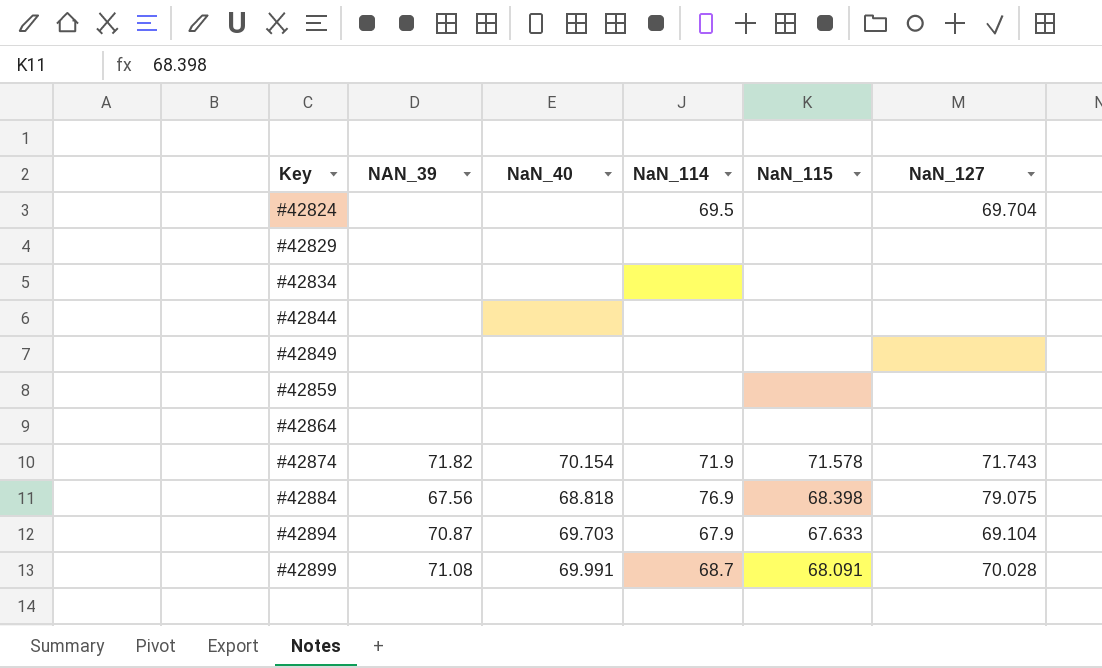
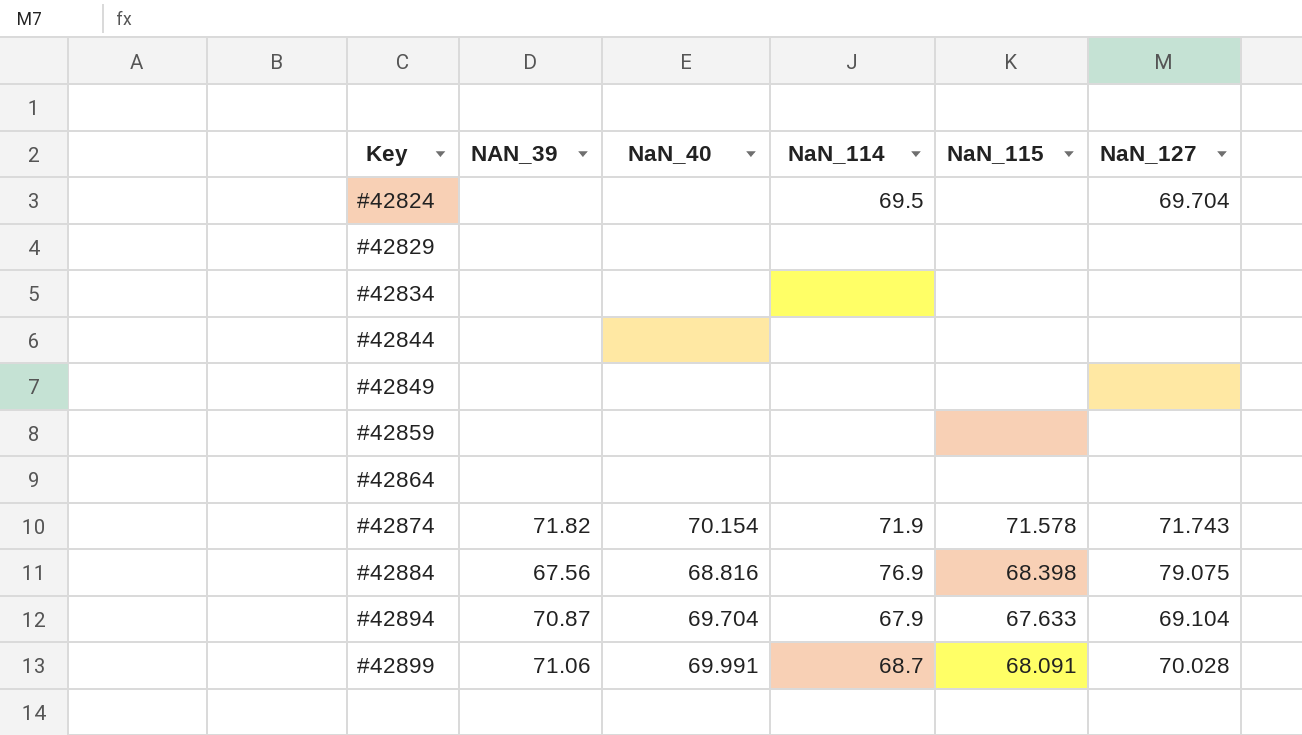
#42884 | NaN_40: 68.818 -> 68.816
#42894 | NaN_40: 69.703 -> 69.704
#42899 | NAN_39: 71.08 -> 71.06

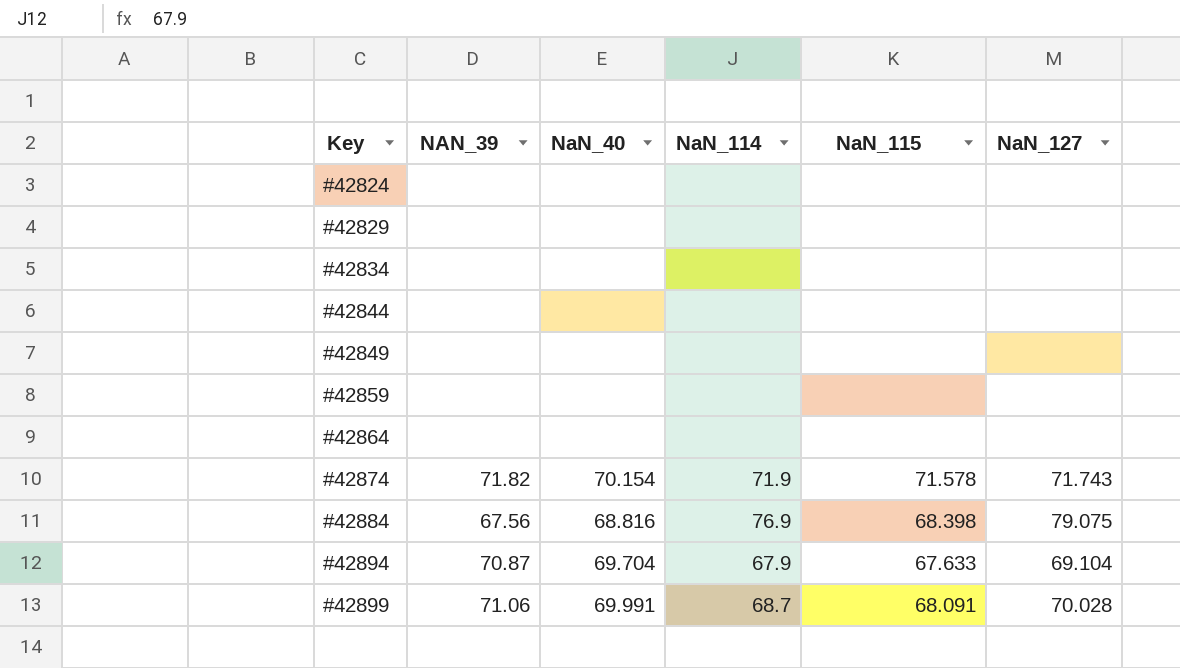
#42824 | NaN_114: 69.5 -> none
#42824 | NaN_127: 69.704 -> none

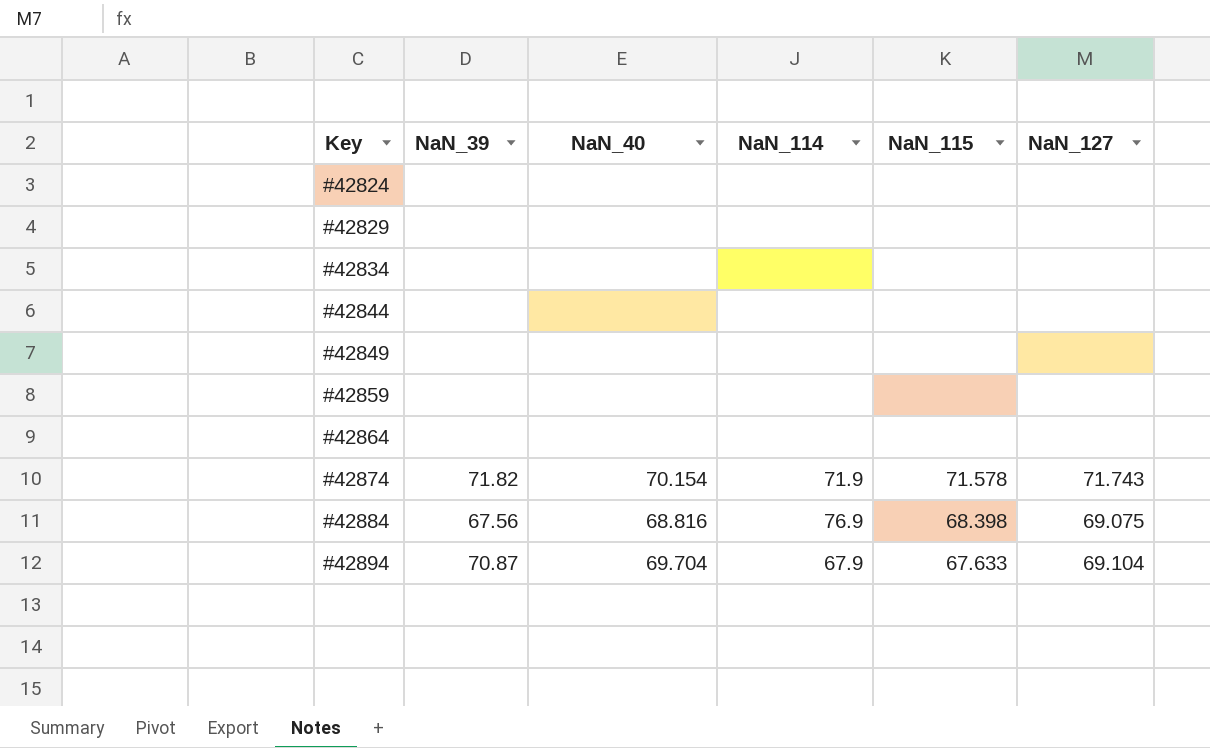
column name: NAN_39 -> NaN_39
row #42899: 71.06 | 69.991 | 68.7 | 68.091 | 70.028 -> none
#42884 | NaN_127: 79.075 -> 69.075

